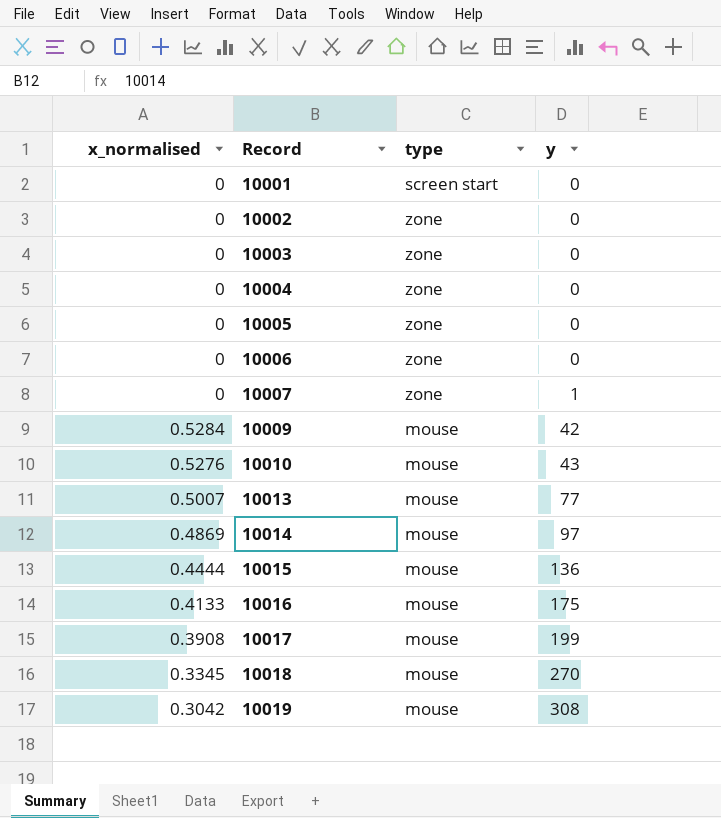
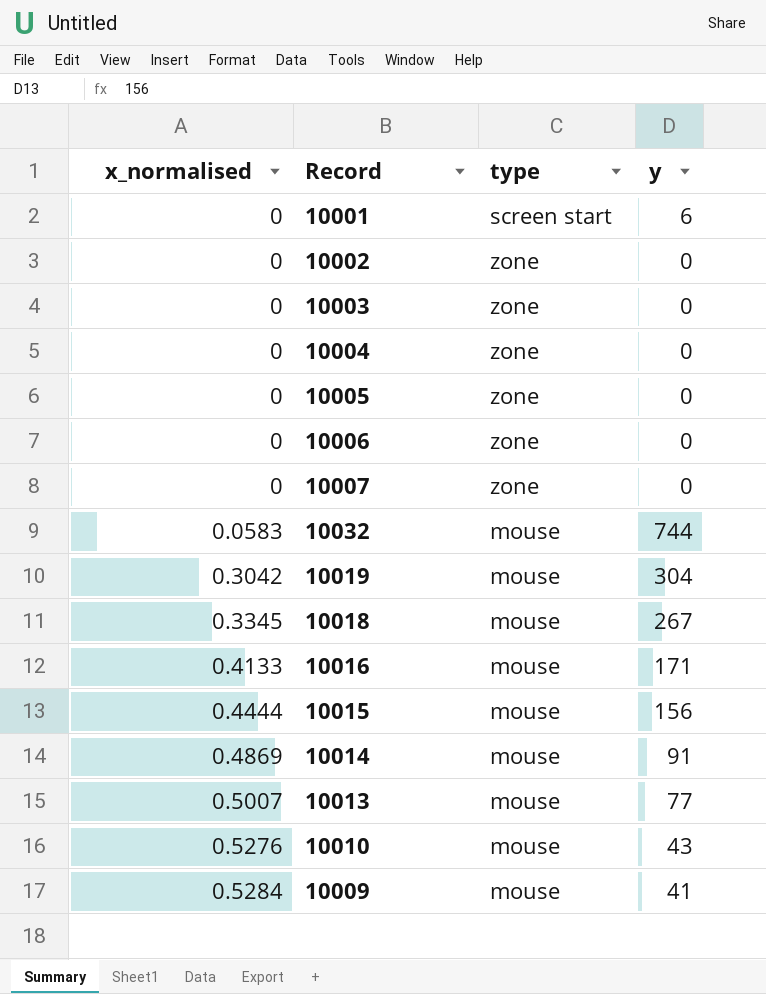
row order: Record ascending -> x_normalised ascending
row 10017: 0.3908 | mouse | 199 -> none
10001 | y: 0 -> 6
10007 | y: 1 -> 0
row 10032: none -> 0.0583 | mouse | 744
10019 | y: 308 -> 304
10018 | y: 270 -> 267
10016 | y: 175 -> 171
10015 | y: 136 -> 156
10014 | y: 97 -> 91
10009 | y: 42 -> 41

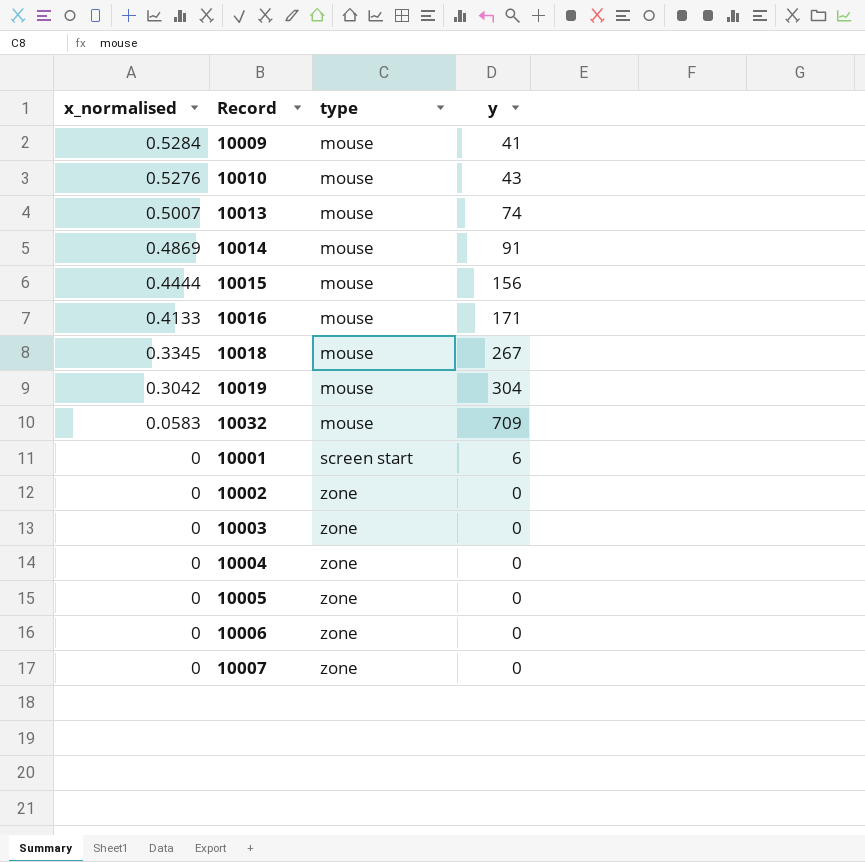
row order: x_normalised ascending -> x_normalised descending
10013 | y: 77 -> 74
10032 | y: 744 -> 709

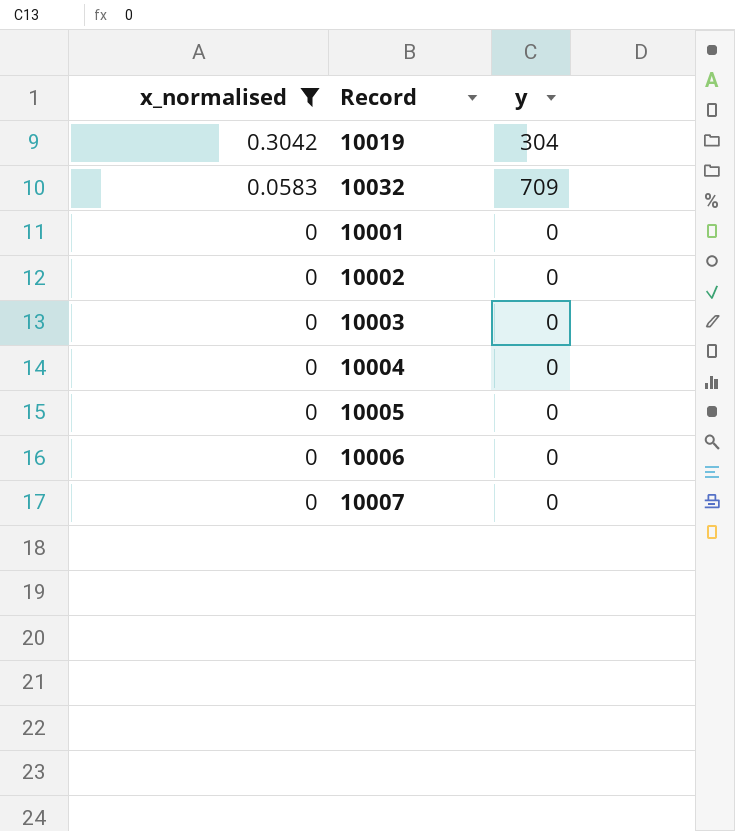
filter: none -> x_normalised <= 0.3042
column type | position: 3 -> none
10001 | y: 6 -> 0

